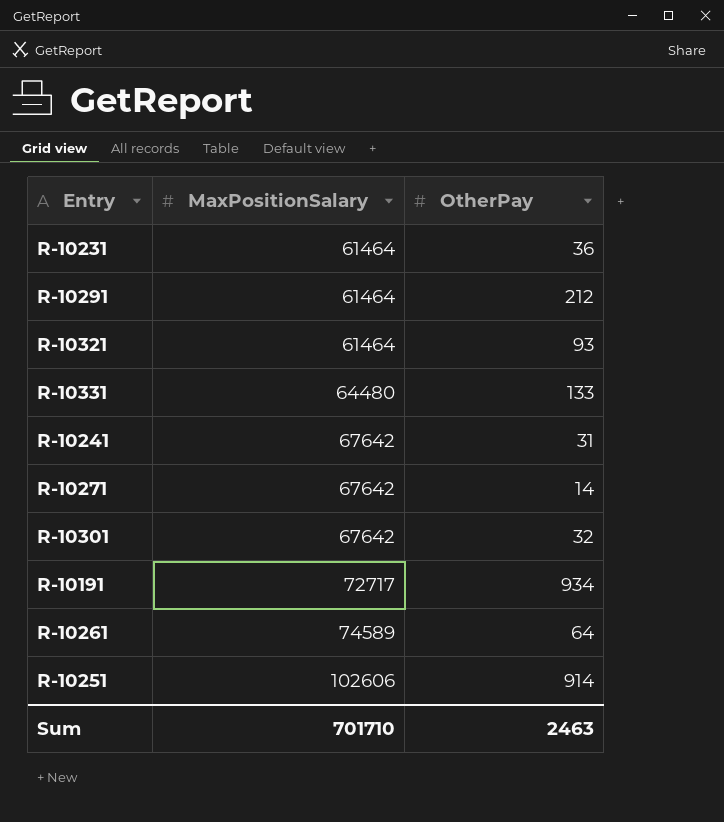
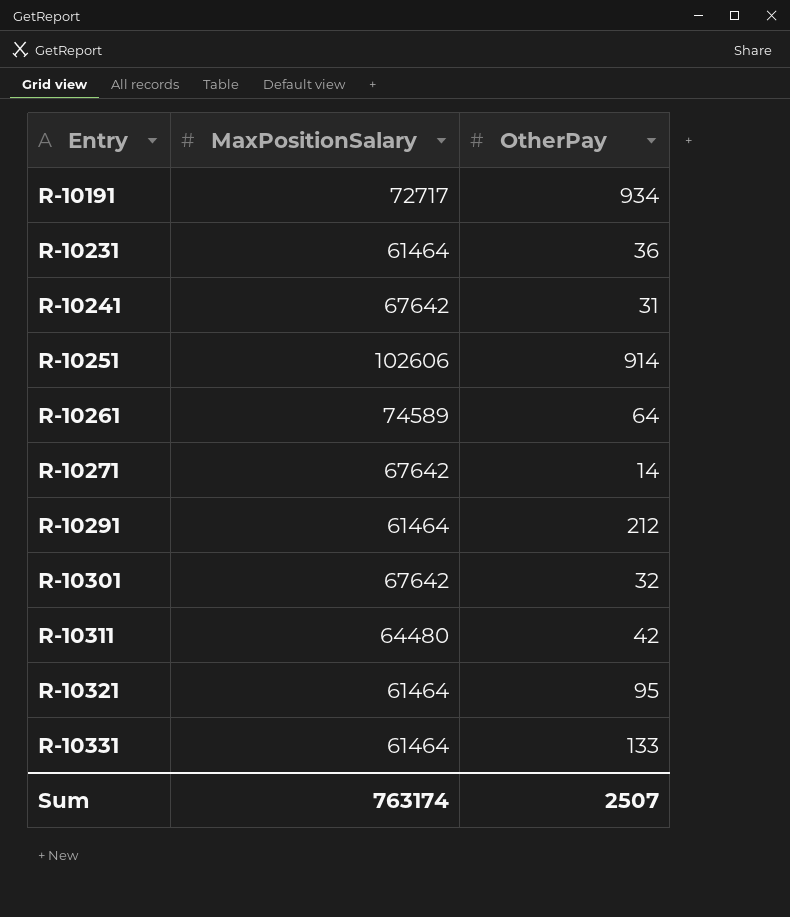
row order: MaxPositionSalary ascending -> Entry ascending
row R-10311: none -> 64480 | 42
R-10321 | OtherPay: 93 -> 95
R-10331 | MaxPositionSalary: 64480 -> 61464
Sum | MaxPositionSalary: 701710 -> 763174
Sum | OtherPay: 2463 -> 2507

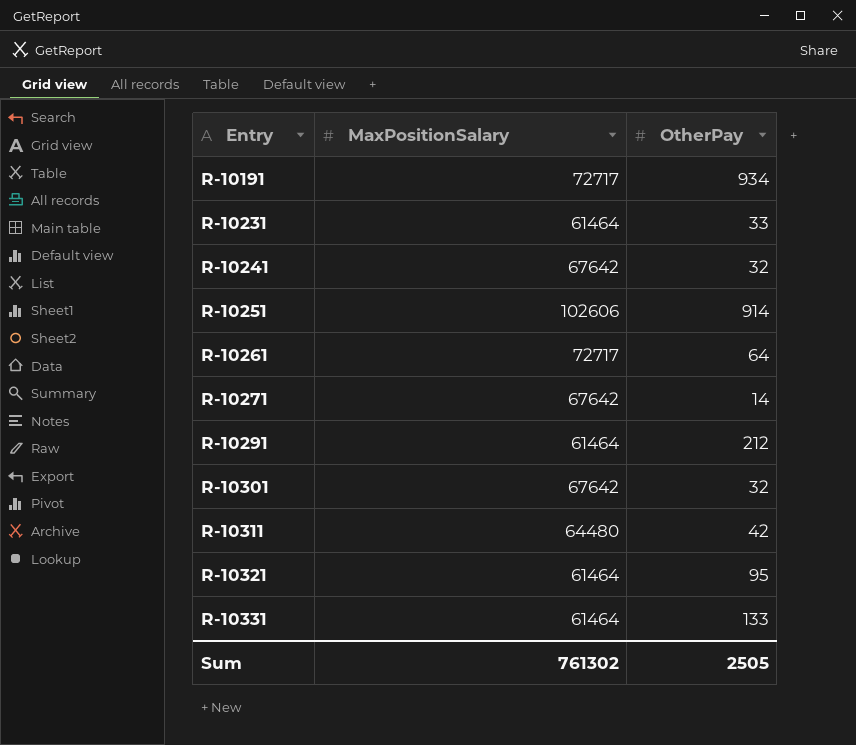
R-10231 | OtherPay: 36 -> 33
R-10241 | OtherPay: 31 -> 32
R-10261 | MaxPositionSalary: 74589 -> 72717
Sum | MaxPositionSalary: 763174 -> 761302
Sum | OtherPay: 2507 -> 2505

